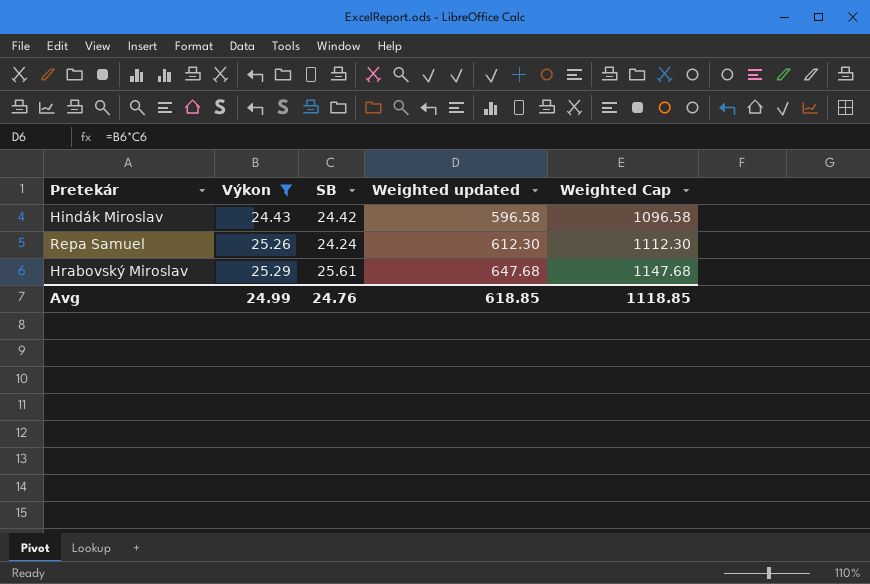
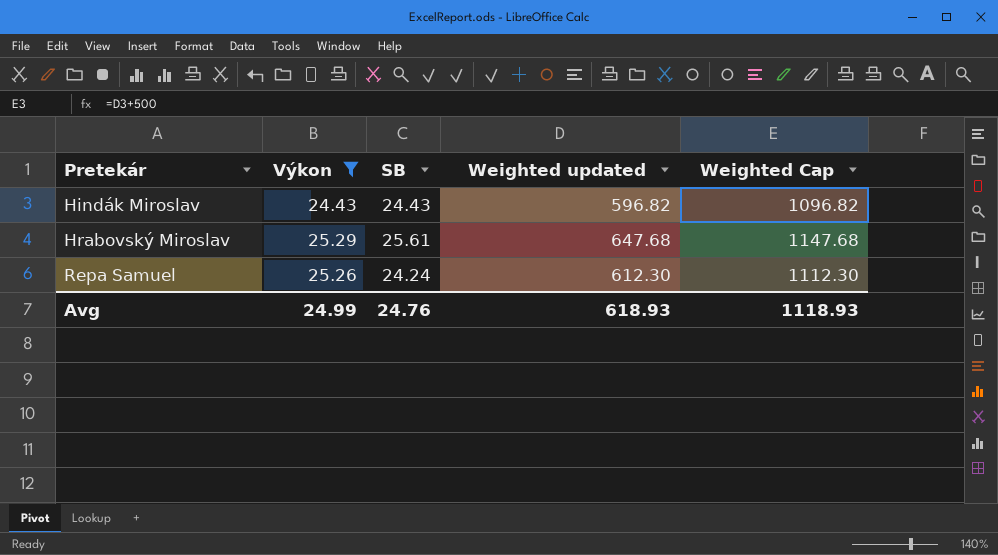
row order: Výkon ascending -> Pretekár ascending
Hindák Miroslav | SB: 24.42 -> 24.43
Hindák Miroslav | Weighted updated: 596.58 -> 596.82
Hindák Miroslav | Weighted Cap: 1096.58 -> 1096.82
Avg | Weighted updated: 618.85 -> 618.93
Avg | Weighted Cap: 1118.85 -> 1118.93

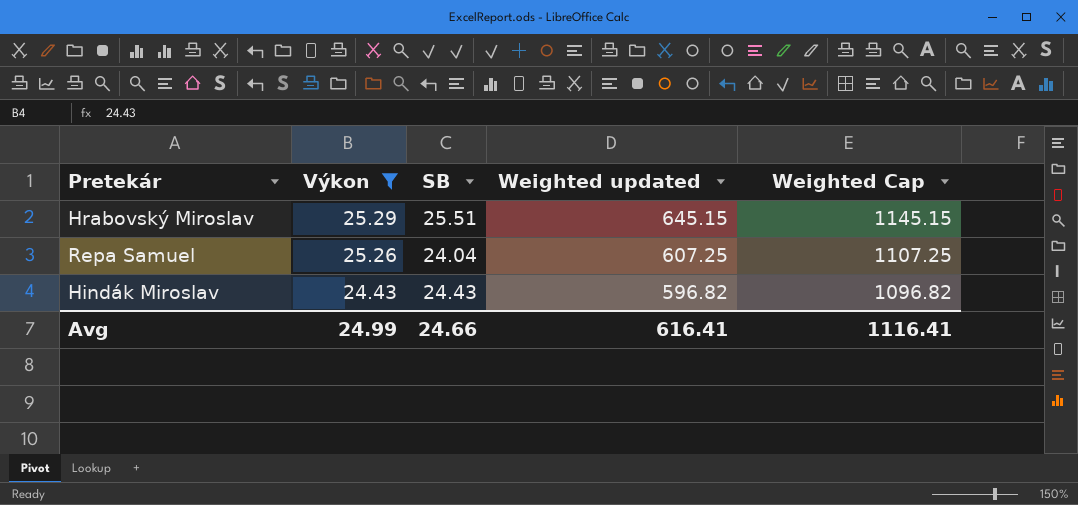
row order: Pretekár ascending -> Výkon descending
Hrabovský Miroslav | SB: 25.61 -> 25.51
Hrabovský Miroslav | Weighted updated: 647.68 -> 645.15
Hrabovský Miroslav | Weighted Cap: 1147.68 -> 1145.15
Repa Samuel | SB: 24.24 -> 24.04
Repa Samuel | Weighted updated: 612.30 -> 607.25
Repa Samuel | Weighted Cap: 1112.30 -> 1107.25
Avg | SB: 24.76 -> 24.66
Avg | Weighted updated: 618.93 -> 616.41
Avg | Weighted Cap: 1118.93 -> 1116.41

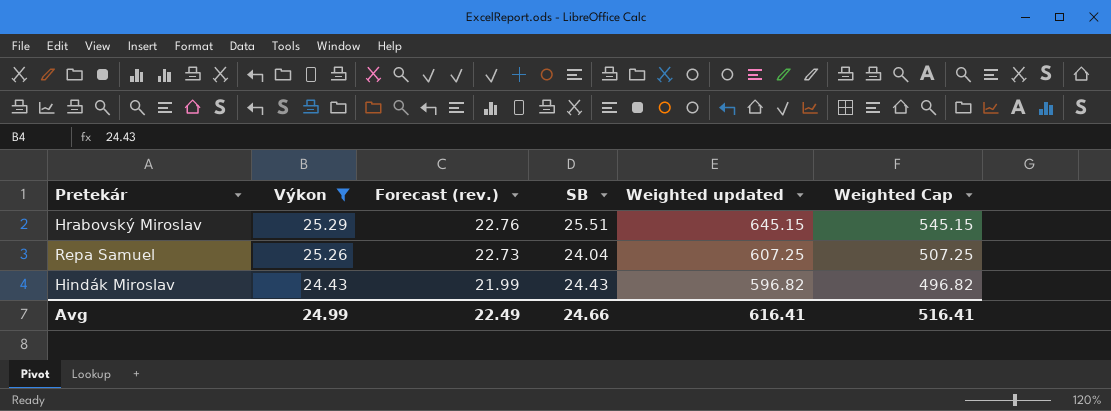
column Forecast (rev.) | formula: none -> [Výkon] * 0.9
column Weighted Cap | formula: [Weighted updated] + 500 -> [Weighted updated] - 100
Avg | Weighted Cap: 1116.41 -> 516.41

